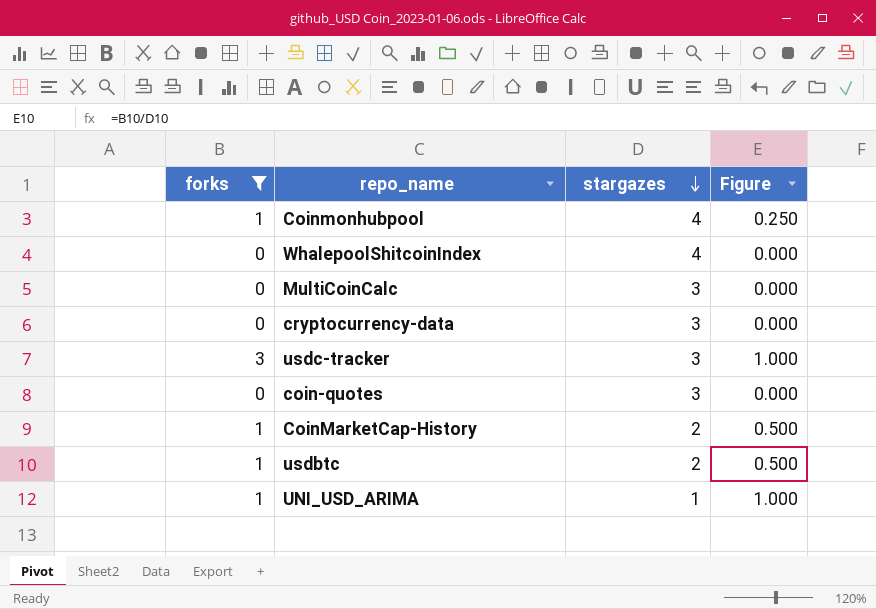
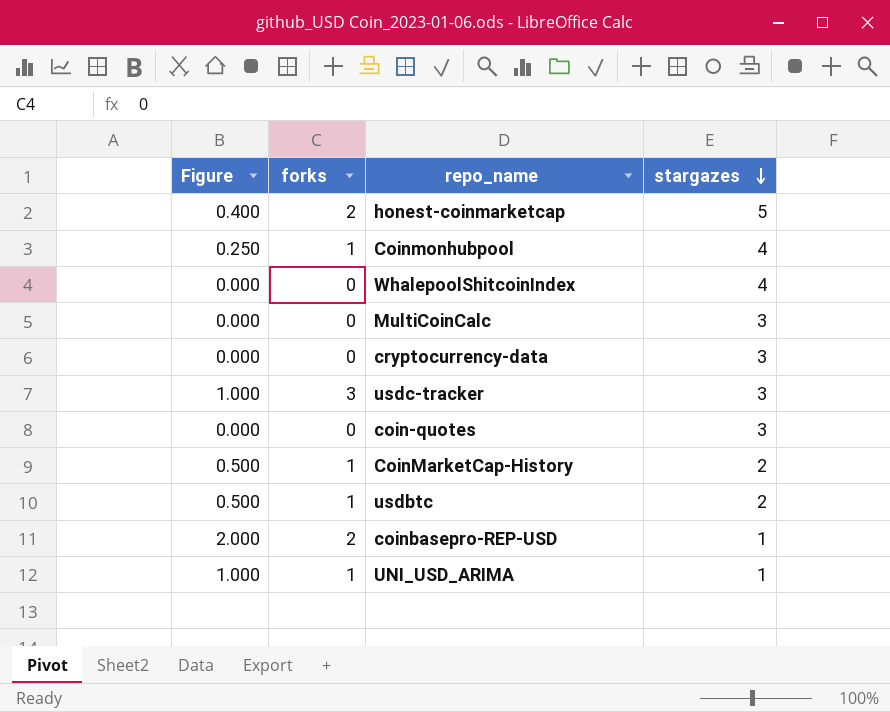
filter: forks != 2 -> none
column Figure | position: 4 -> 1

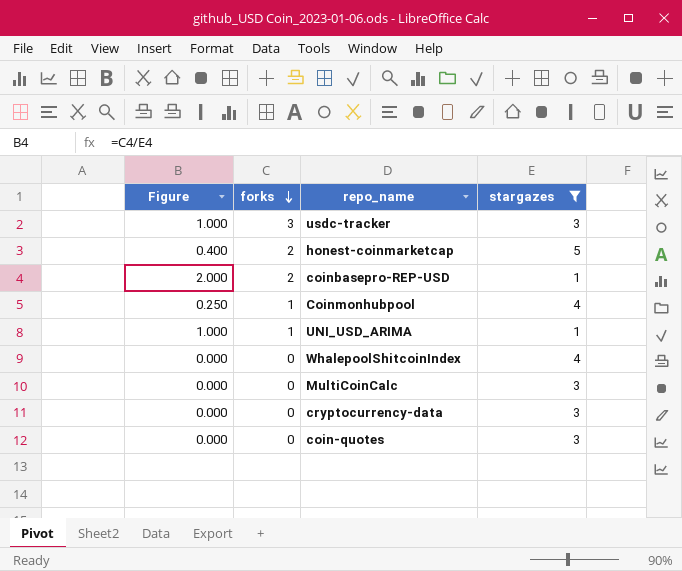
filter: none -> stargazes != 2
row order: stargazes descending -> forks descending

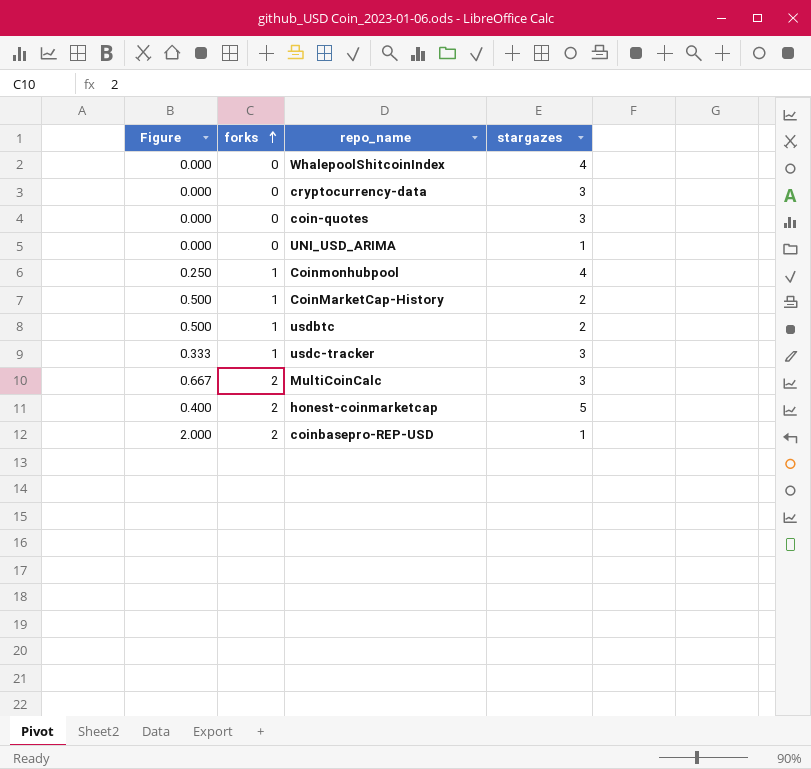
filter: stargazes != 2 -> none
row order: forks descending -> forks ascending
UNI_USD_ARIMA | Figure: 1.000 -> 0.000
UNI_USD_ARIMA | forks: 1 -> 0
usdc-tracker | Figure: 1.000 -> 0.333
usdc-tracker | forks: 3 -> 1
MultiCoinCalc | Figure: 0.000 -> 0.667
MultiCoinCalc | forks: 0 -> 2

